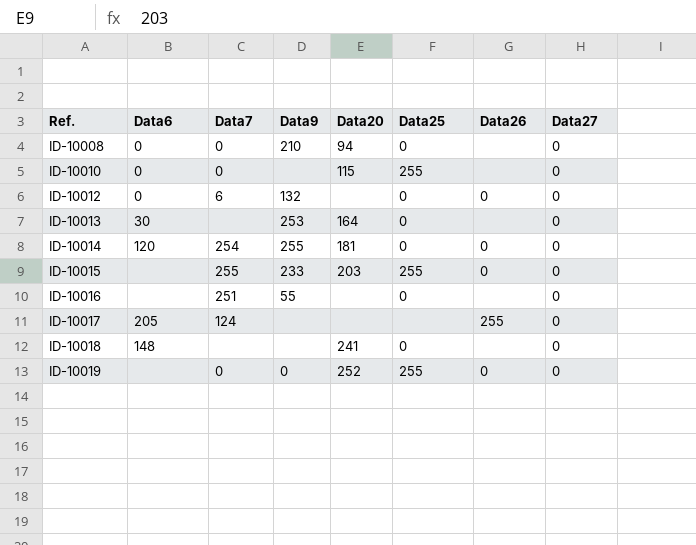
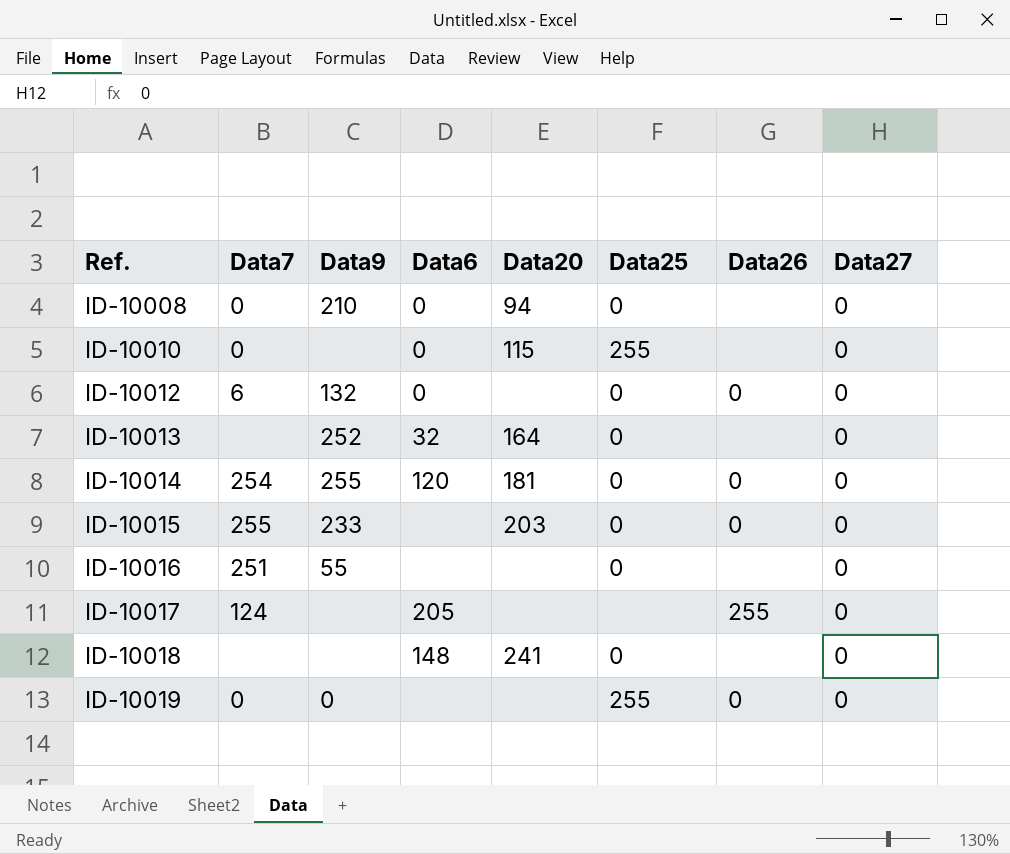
column Data6 | position: 2 -> 4
ID-10013 | Data9: 253 -> 252
ID-10013 | Data6: 30 -> 32
ID-10015 | Data25: 255 -> 0
ID-10019 | Data20: 252 -> none

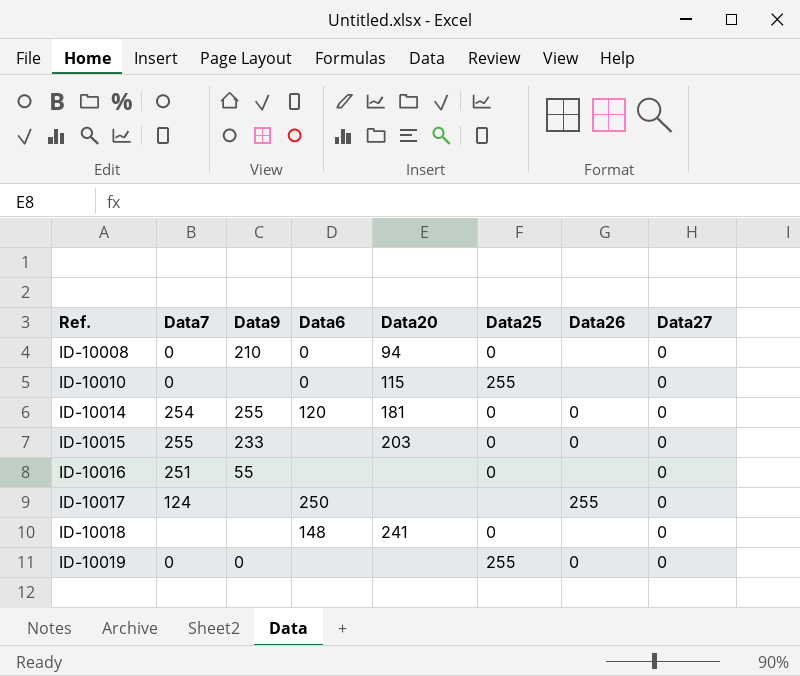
row ID-10012: 6 | 132 | 0 | none | 0 | 0 | 0 -> none
row ID-10013: none | 252 | 32 | 164 | 0 | none | 0 -> none
ID-10017 | Data6: 205 -> 250

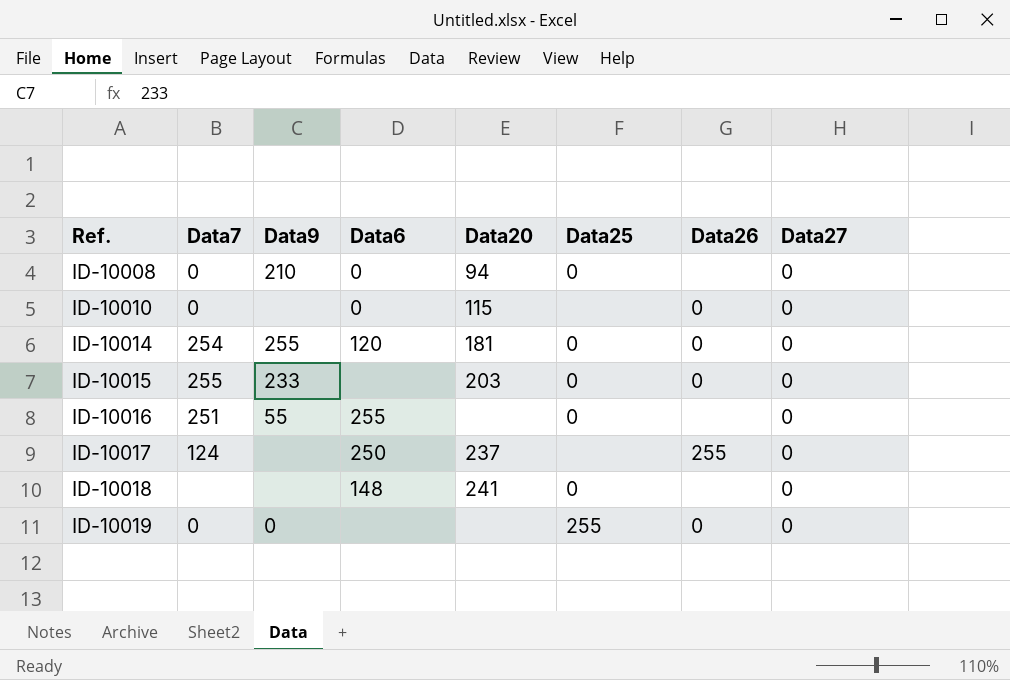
ID-10010 | Data25: 255 -> none
ID-10010 | Data26: none -> 0
ID-10016 | Data6: none -> 255
ID-10017 | Data20: none -> 237

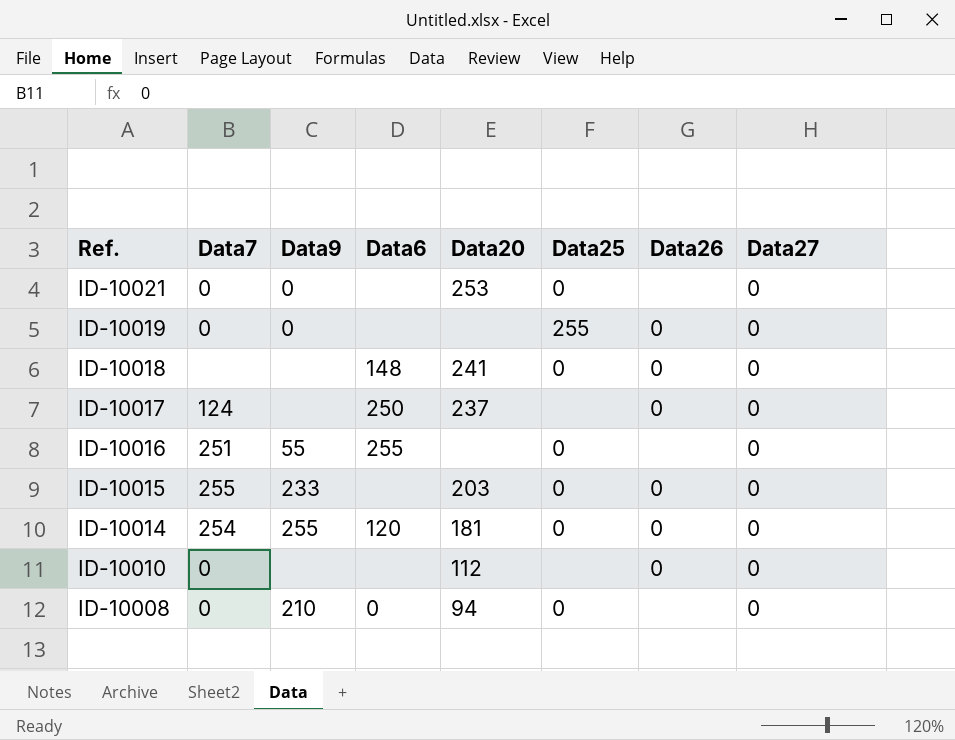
row order: Ref. ascending -> Ref. descending
row ID-10021: none -> 0 | 0 | none | 253 | 0 | none | 0
ID-10018 | Data26: none -> 0
ID-10017 | Data26: 255 -> 0
ID-10010 | Data6: 0 -> none
ID-10010 | Data20: 115 -> 112

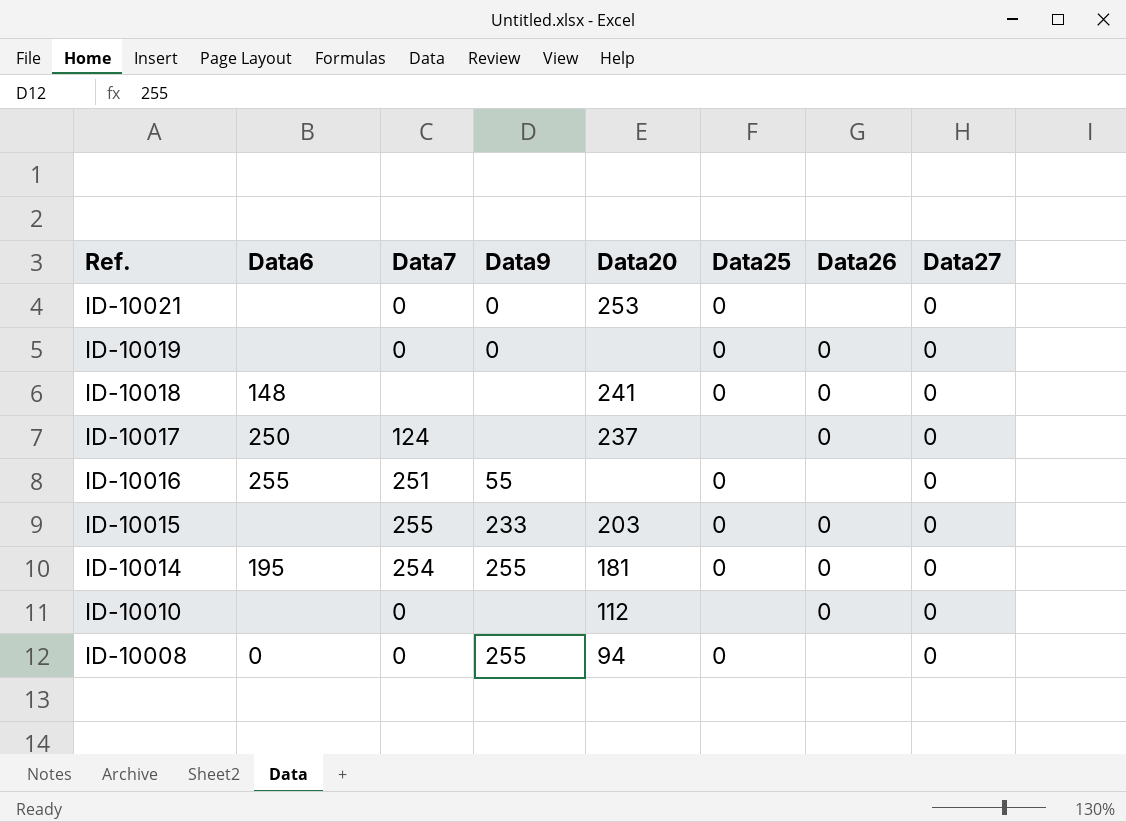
column Data6 | position: 4 -> 2
ID-10019 | Data25: 255 -> 0
ID-10014 | Data6: 120 -> 195
ID-10008 | Data9: 210 -> 255

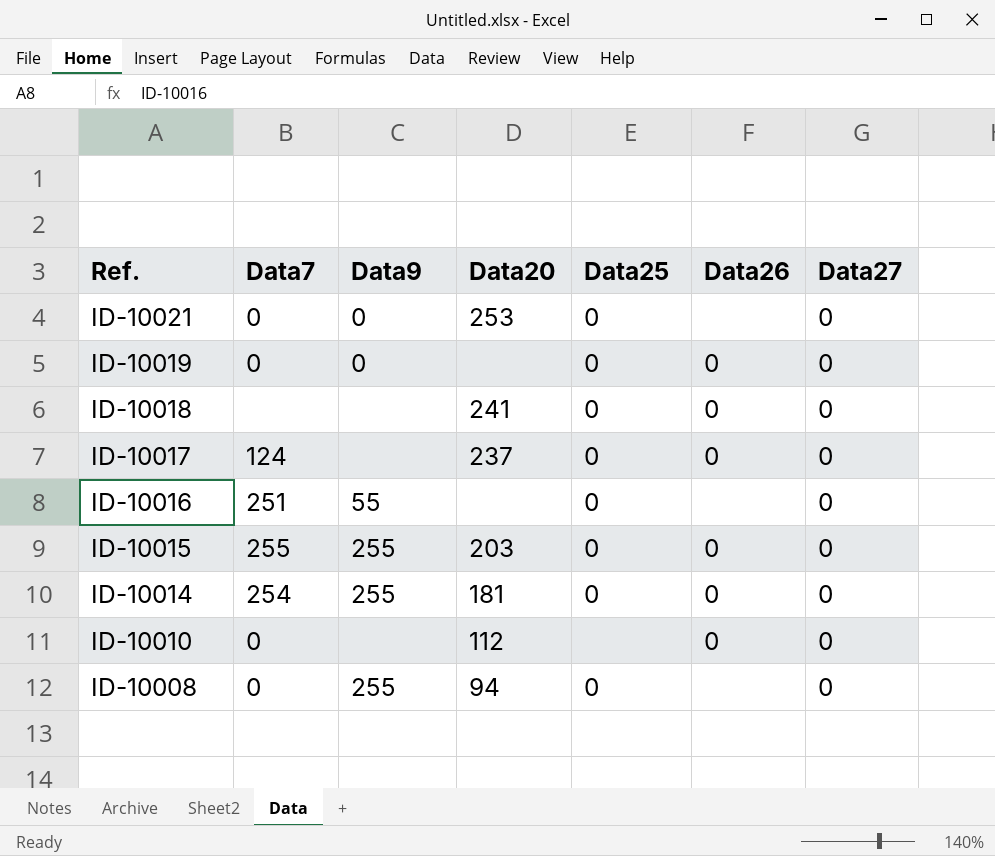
column Data6 | position: 2 -> none
ID-10017 | Data25: none -> 0
ID-10015 | Data9: 233 -> 255

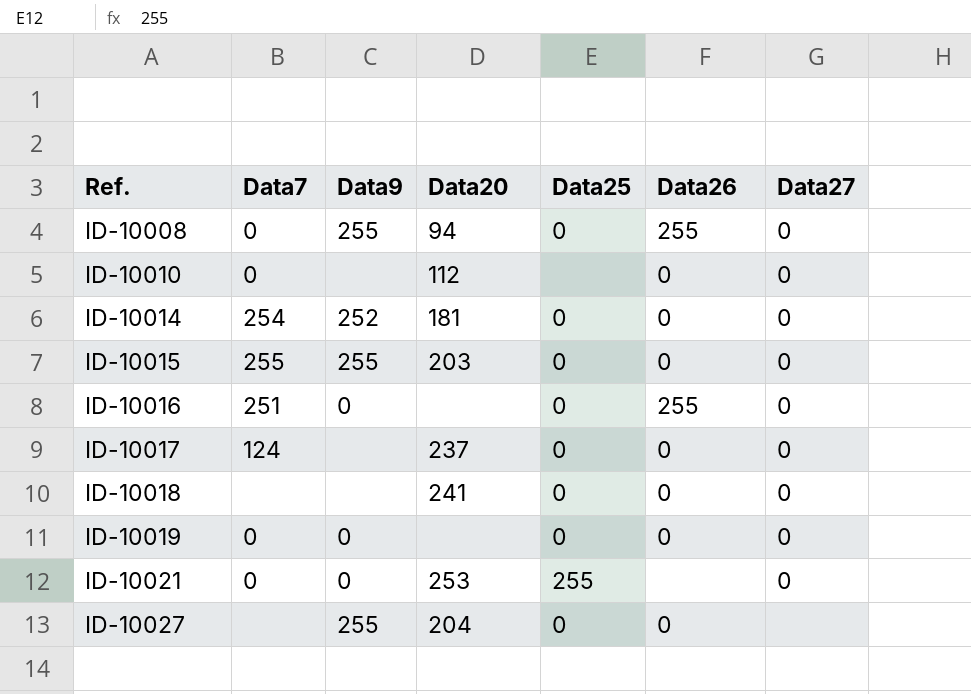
row order: Ref. descending -> Ref. ascending
ID-10008 | Data26: none -> 255
ID-10014 | Data9: 255 -> 252
ID-10016 | Data9: 55 -> 0
ID-10016 | Data26: none -> 255
ID-10021 | Data25: 0 -> 255
row ID-10027: none -> none | 255 | 204 | 0 | 0 | none

